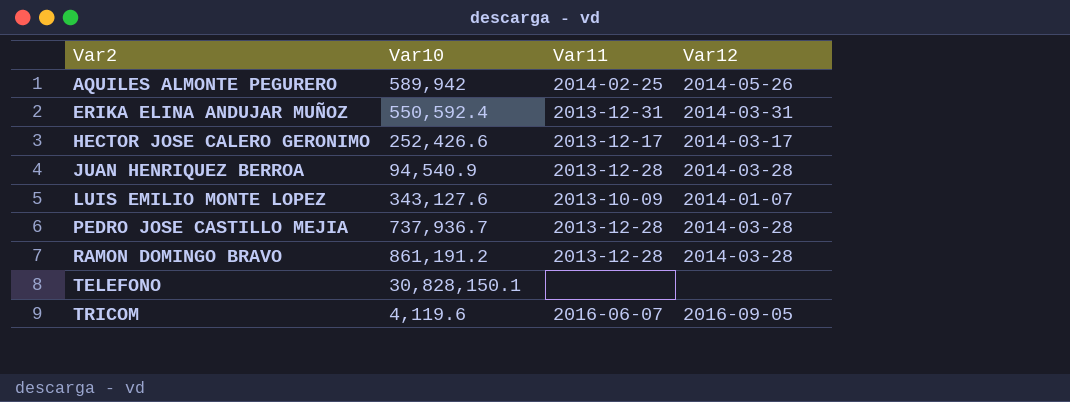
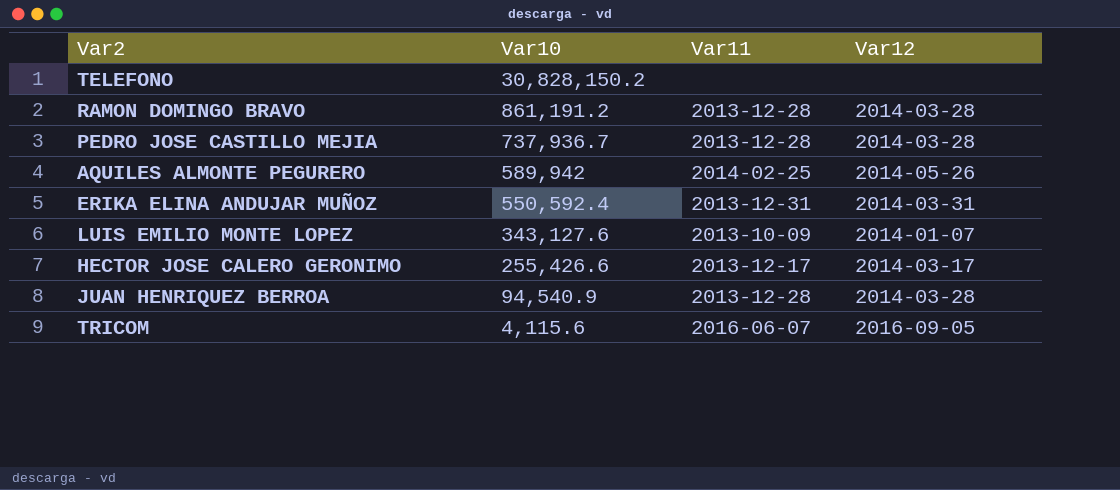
row order: Var2 ascending -> Var10 descending
TELEFONO | Var10: 30,828,150.1 -> 30,828,150.2
HECTOR JOSE CALERO GERONIMO | Var10: 252,426.6 -> 255,426.6
TRICOM | Var10: 4,119.6 -> 4,115.6

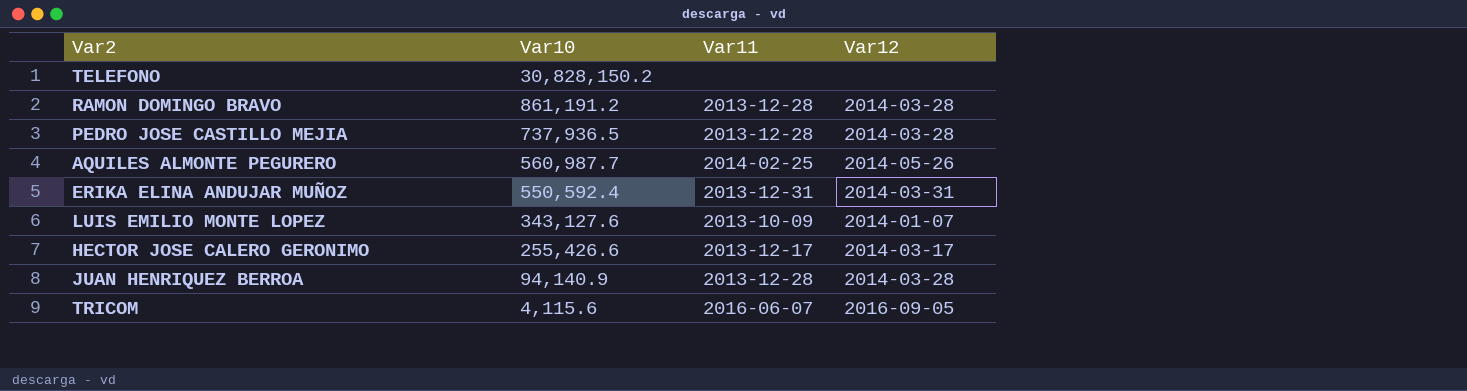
PEDRO JOSE CASTILLO MEJIA | Var10: 737,936.7 -> 737,936.5
AQUILES ALMONTE PEGURERO | Var10: 589,942 -> 560,987.7
JUAN HENRIQUEZ BERROA | Var10: 94,540.9 -> 94,140.9

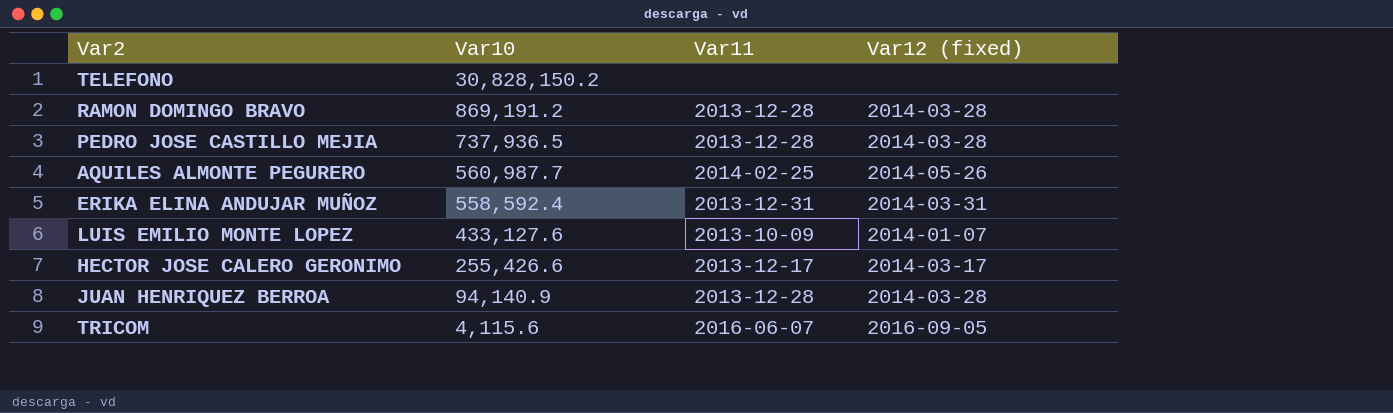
column name: Var12 -> Var12 (fixed)
RAMON DOMINGO BRAVO | Var10: 861,191.2 -> 869,191.2
ERIKA ELINA ANDUJAR MUÑOZ | Var10: 550,592.4 -> 558,592.4
LUIS EMILIO MONTE LOPEZ | Var10: 343,127.6 -> 433,127.6

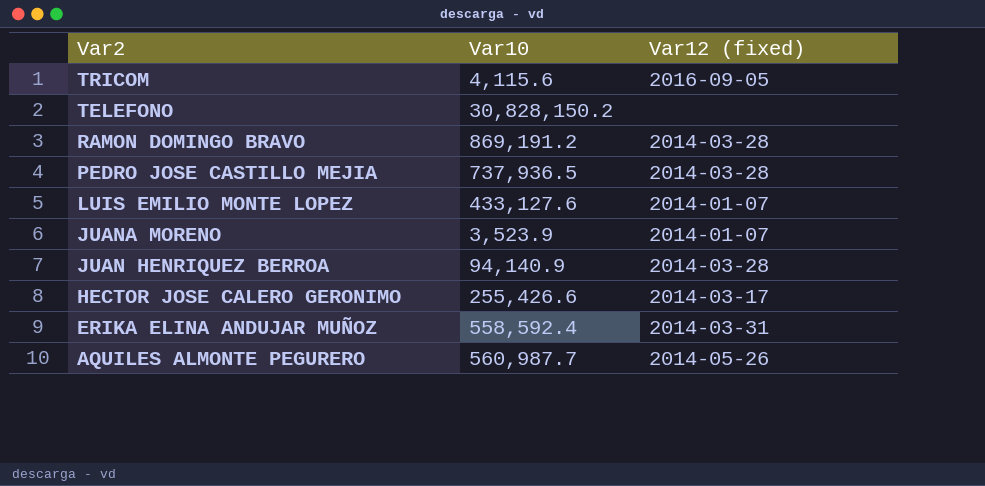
row order: Var10 descending -> Var2 descending
column Var11 | position: 3 -> none
row JUANA MORENO: none -> 3,523.9 | 2014-01-07

